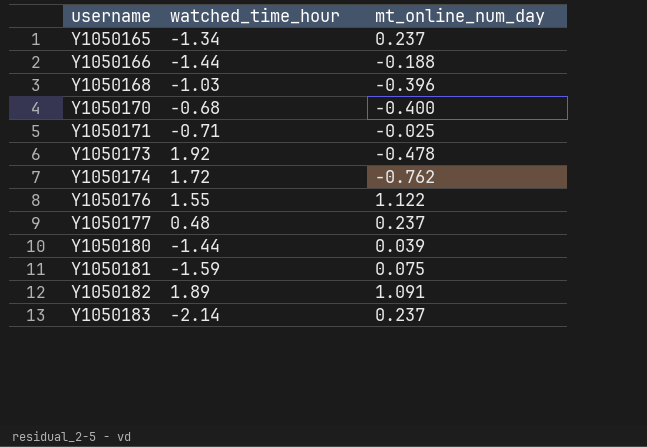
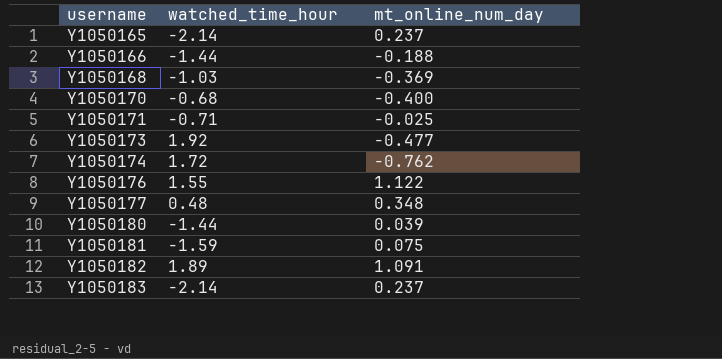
Y1050165 | watched_time_hour: -1.34 -> -2.14
Y1050168 | mt_online_num_day: -0.396 -> -0.369
Y1050173 | mt_online_num_day: -0.478 -> -0.477
Y1050177 | mt_online_num_day: 0.237 -> 0.348

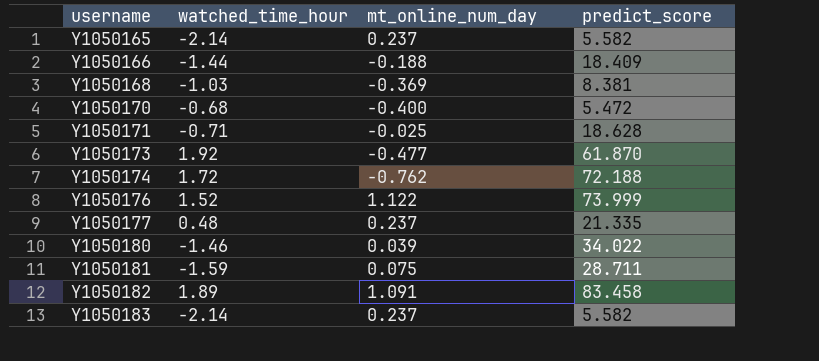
column predict_score | position: none -> 4
Y1050176 | watched_time_hour: 1.55 -> 1.52
Y1050177 | mt_online_num_day: 0.348 -> 0.237
Y1050180 | watched_time_hour: -1.44 -> -1.46

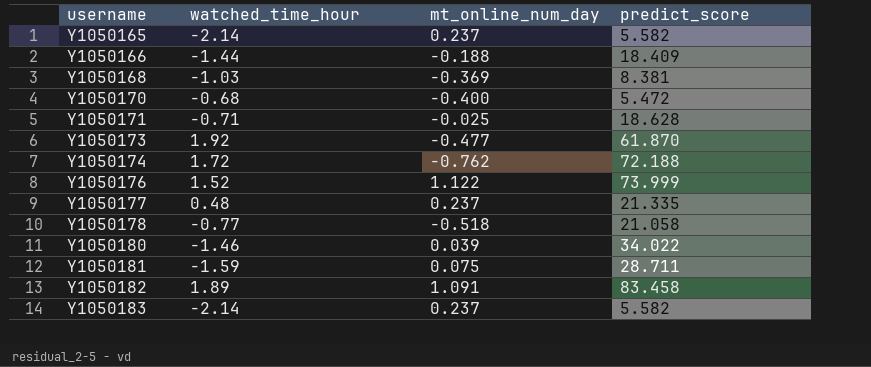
row Y1050178: none -> -0.77 | -0.518 | 21.058

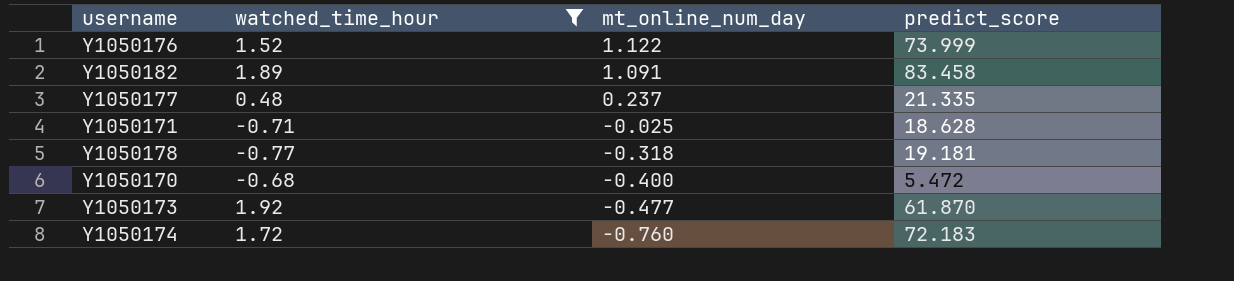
filter: none -> watched_time_hour >= -0.77
row order: username ascending -> mt_online_num_day descending
Y1050178 | mt_online_num_day: -0.518 -> -0.318
Y1050178 | predict_score: 21.058 -> 19.181
Y1050174 | mt_online_num_day: -0.762 -> -0.760
Y1050174 | predict_score: 72.188 -> 72.183

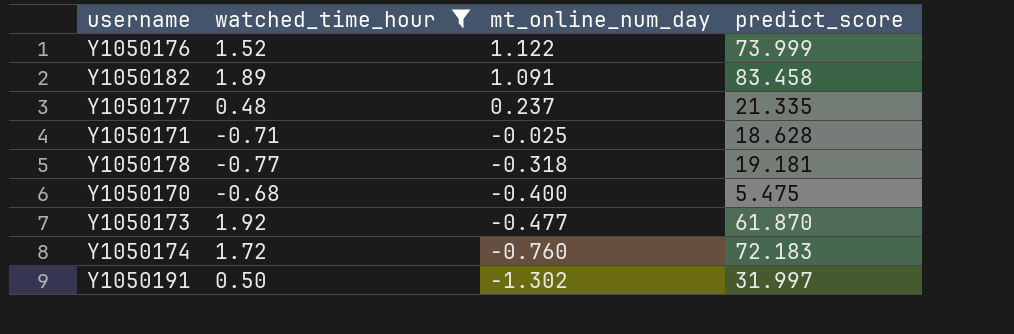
Y1050170 | predict_score: 5.472 -> 5.475
row Y1050191: none -> 0.50 | -1.302 | 31.997

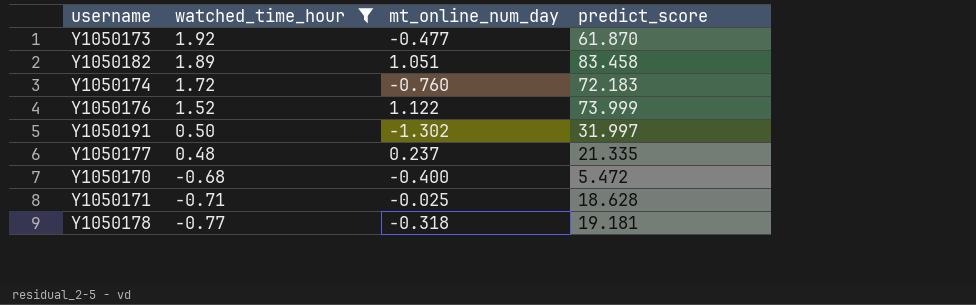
row order: mt_online_num_day descending -> watched_time_hour descending
Y1050182 | mt_online_num_day: 1.091 -> 1.051
Y1050170 | predict_score: 5.475 -> 5.472

